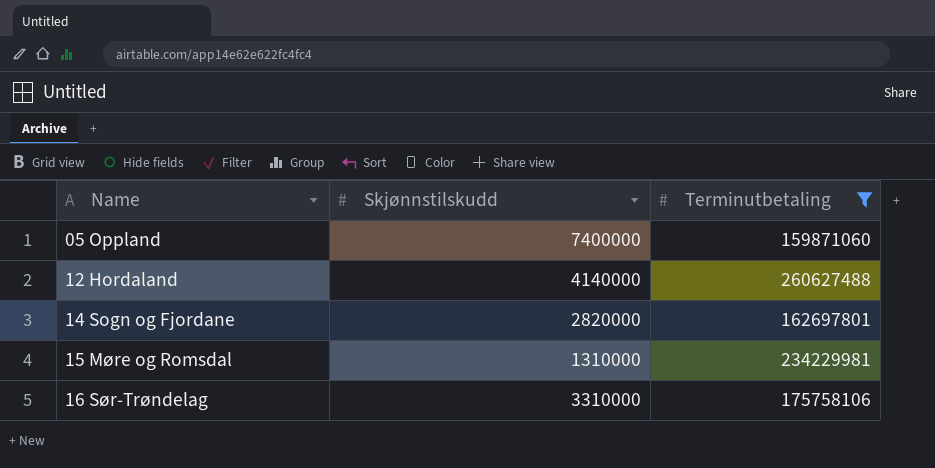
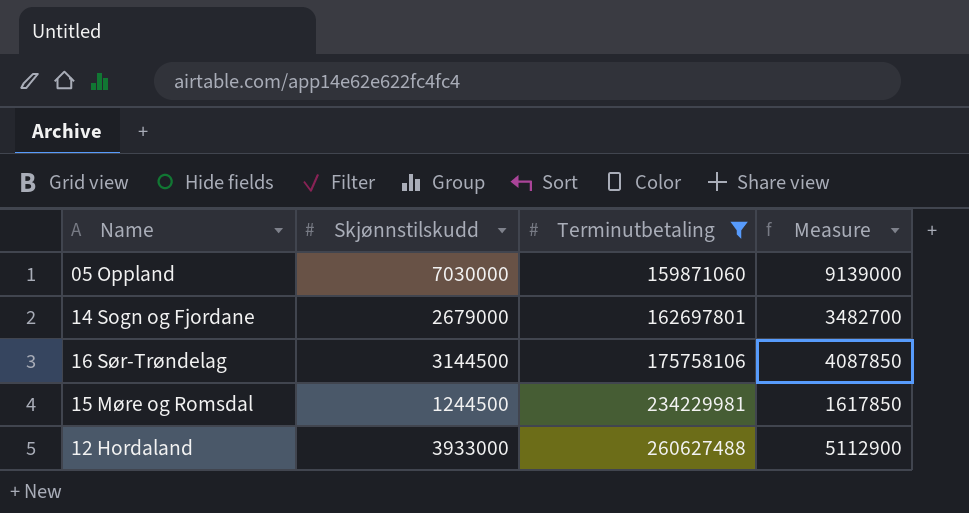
row order: Name ascending -> Terminutbetaling ascending
column Measure | formula: none -> [Skjønnstilskudd] * 1.3
05 Oppland | Skjønnstilskudd: 7400000 -> 7030000
14 Sogn og Fjordane | Skjønnstilskudd: 2820000 -> 2679000
16 Sør-Trøndelag | Skjønnstilskudd: 3310000 -> 3144500
15 Møre og Romsdal | Skjønnstilskudd: 1310000 -> 1244500
12 Hordaland | Skjønnstilskudd: 4140000 -> 3933000

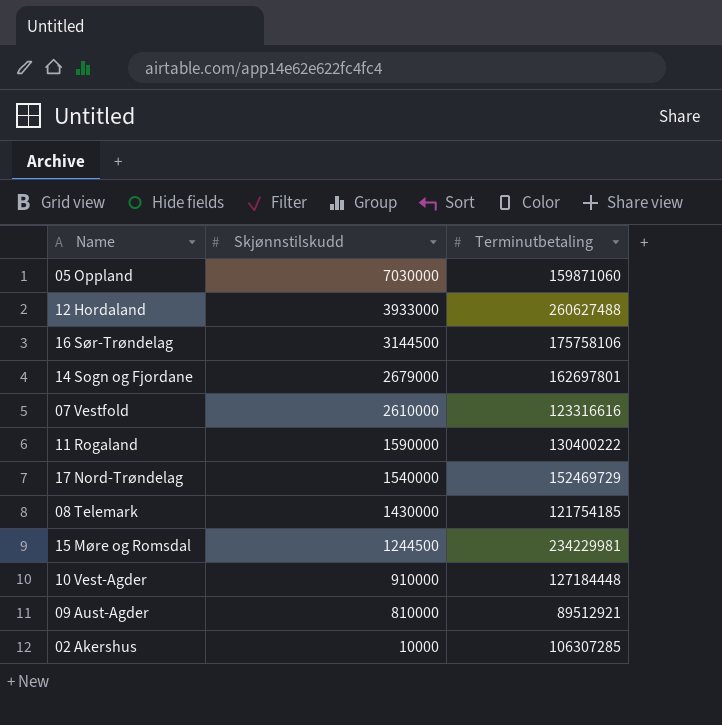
filter: Terminutbetaling >= 159871060 -> none
row order: Terminutbetaling ascending -> Skjønnstilskudd descending
column Measure | formula: [Skjønnstilskudd] * 1.3 -> none

